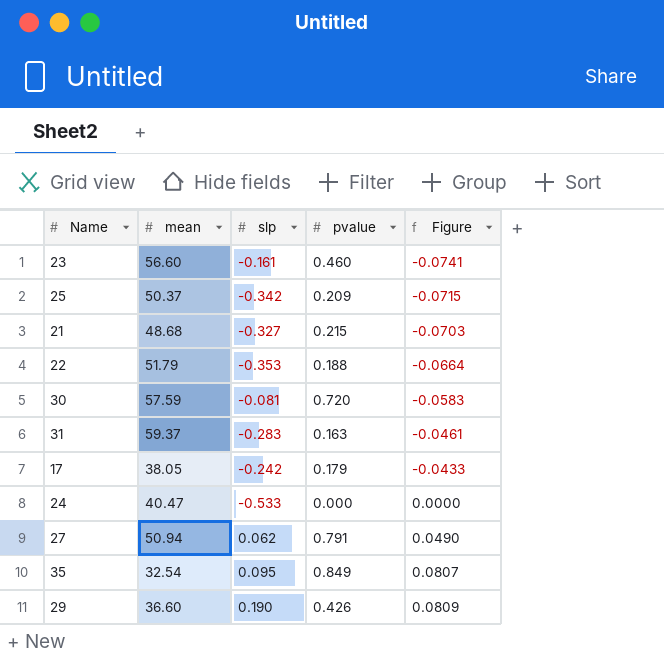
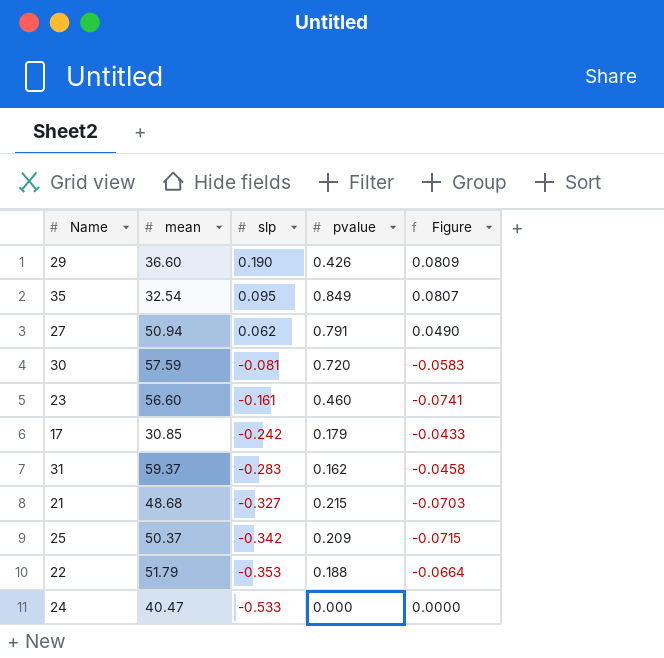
row order: Figure ascending -> slp descending
17 | mean: 38.05 -> 30.85
31 | pvalue: 0.163 -> 0.162
31 | Figure: -0.0461 -> -0.0458

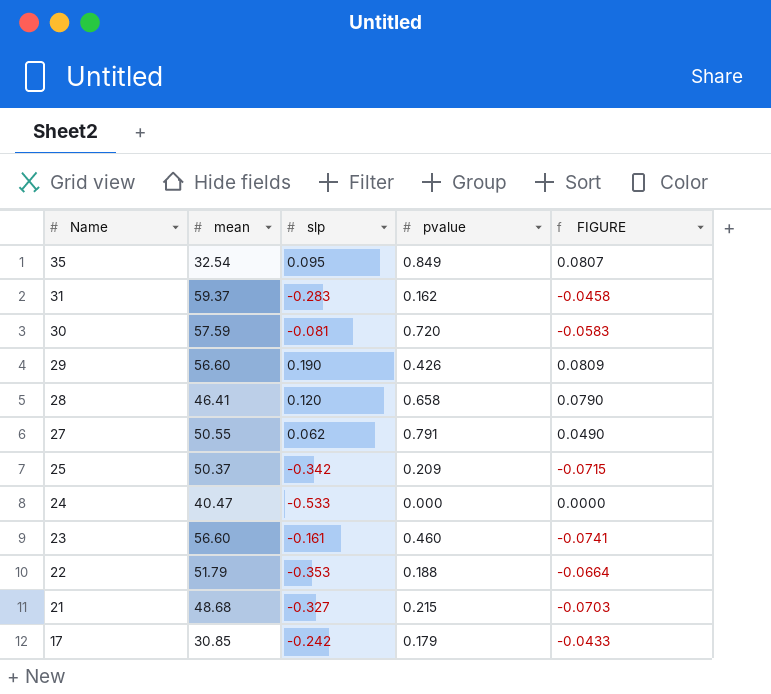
row order: slp descending -> Name descending
column name: Figure -> FIGURE
29 | mean: 36.60 -> 56.60
row 28: none -> 46.41 | 0.120 | 0.658 | 0.0790
27 | mean: 50.94 -> 50.55

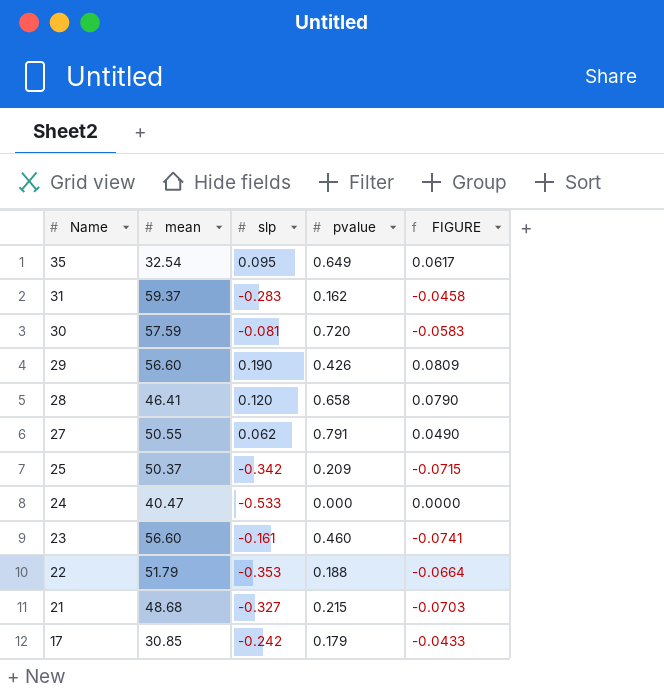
35 | pvalue: 0.849 -> 0.649
35 | FIGURE: 0.0807 -> 0.0617

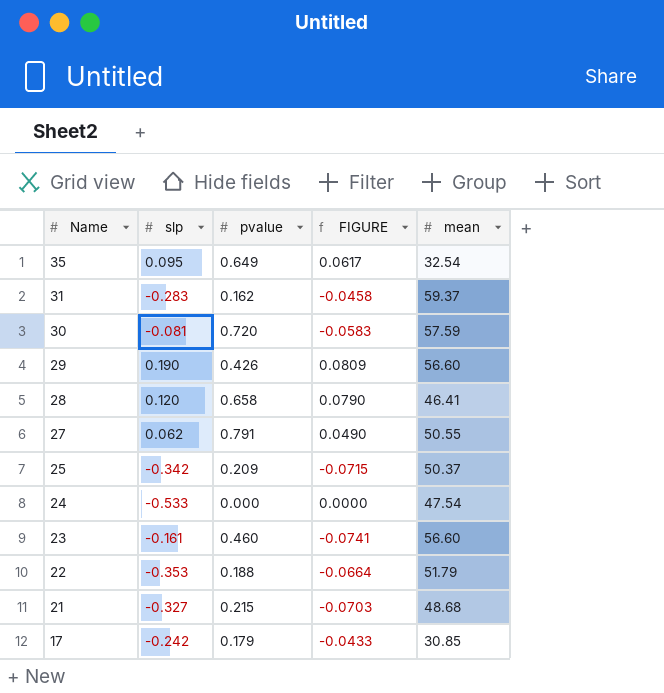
column mean | position: 2 -> 5
24 | mean: 40.47 -> 47.54

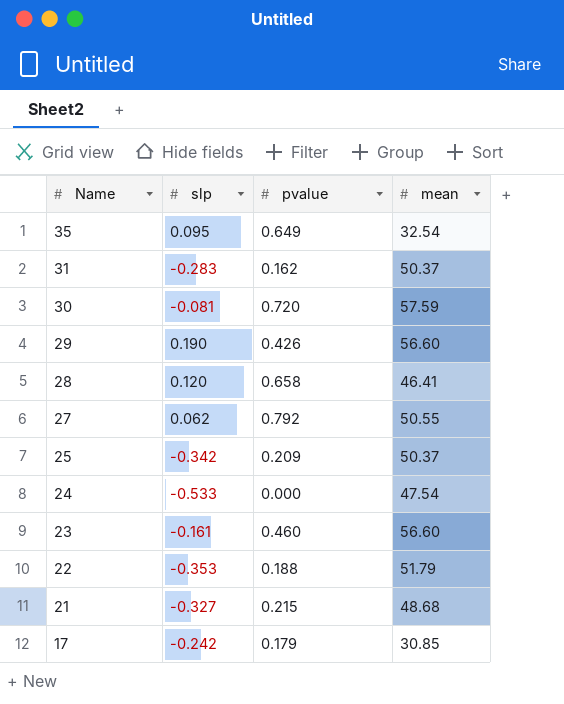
column FIGURE | formula: [slp] * [pvalue] -> none
31 | mean: 59.37 -> 50.37
27 | pvalue: 0.791 -> 0.792

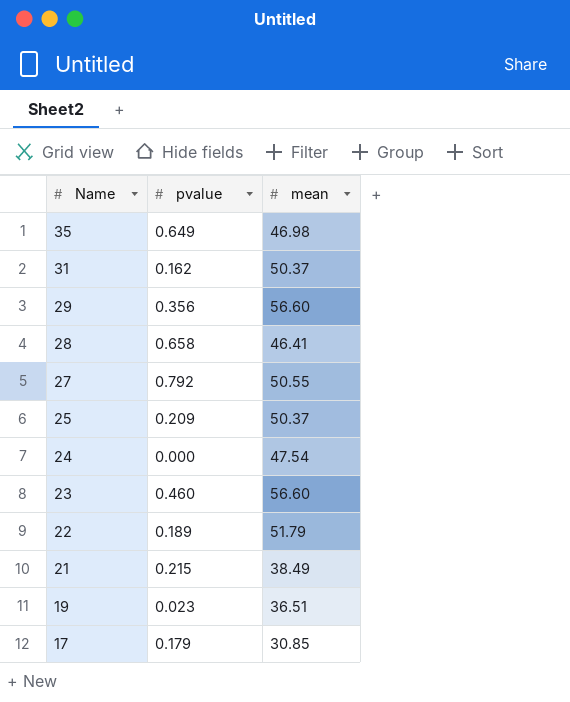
column slp | position: 2 -> none
row 30: -0.081 | 0.720 | 57.59 -> none
35 | mean: 32.54 -> 46.98
29 | pvalue: 0.426 -> 0.356
22 | pvalue: 0.188 -> 0.189
21 | mean: 48.68 -> 38.49
row 19: none -> 0.023 | 36.51

